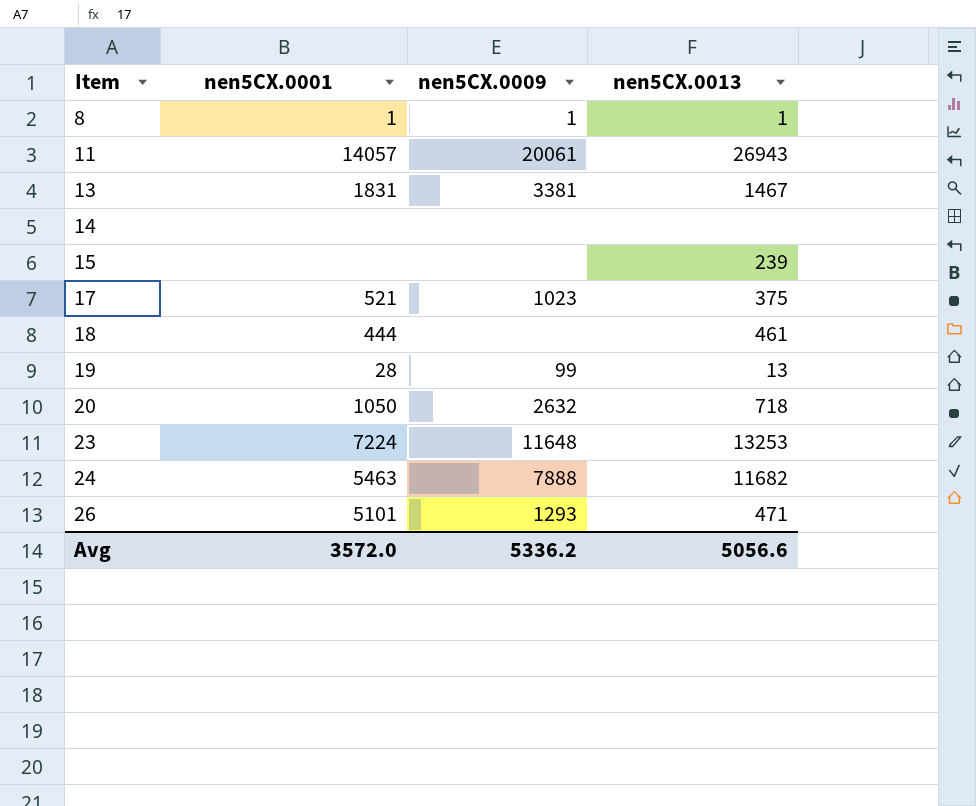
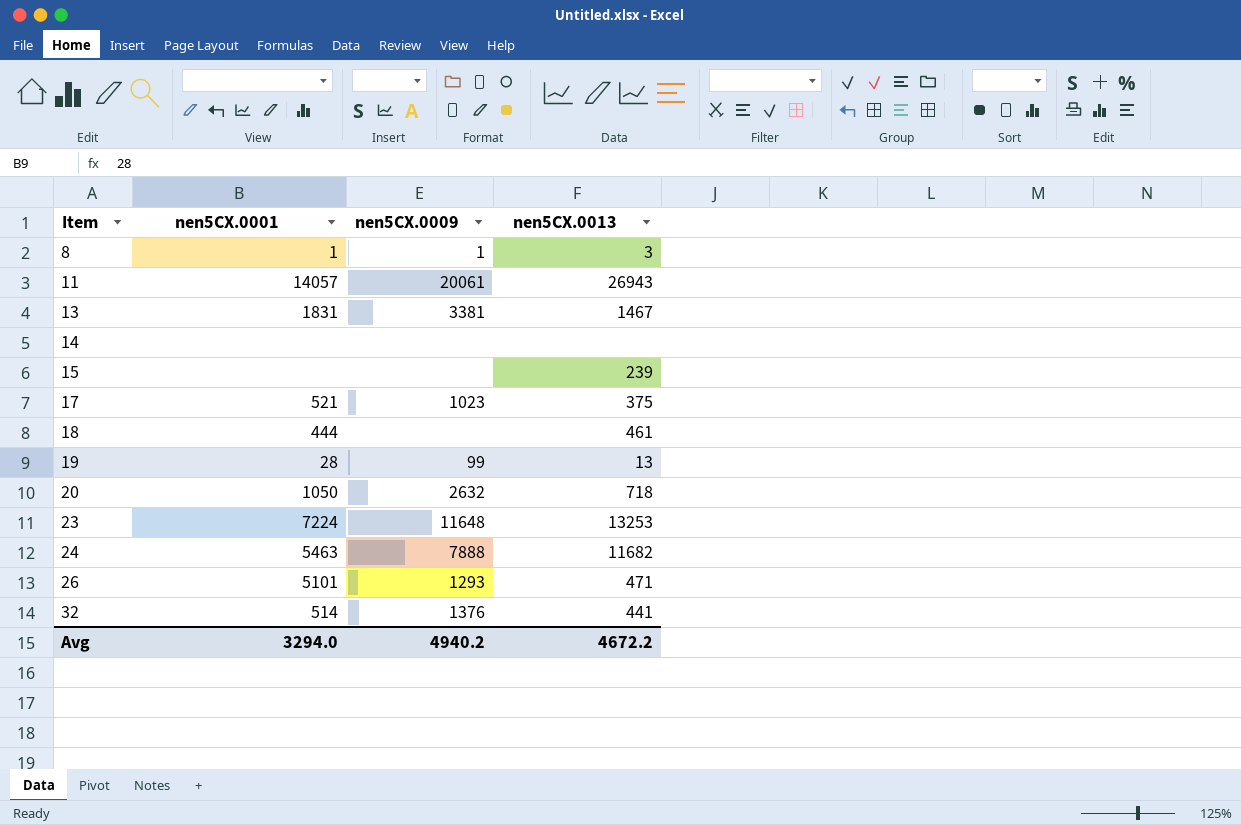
8 | nen5CX.0013: 1 -> 3
row 32: none -> 514 | 1376 | 441
Avg | nen5CX.0001: 3572.0 -> 3294.0
Avg | nen5CX.0009: 5336.2 -> 4940.2
Avg | nen5CX.0013: 5056.6 -> 4672.2

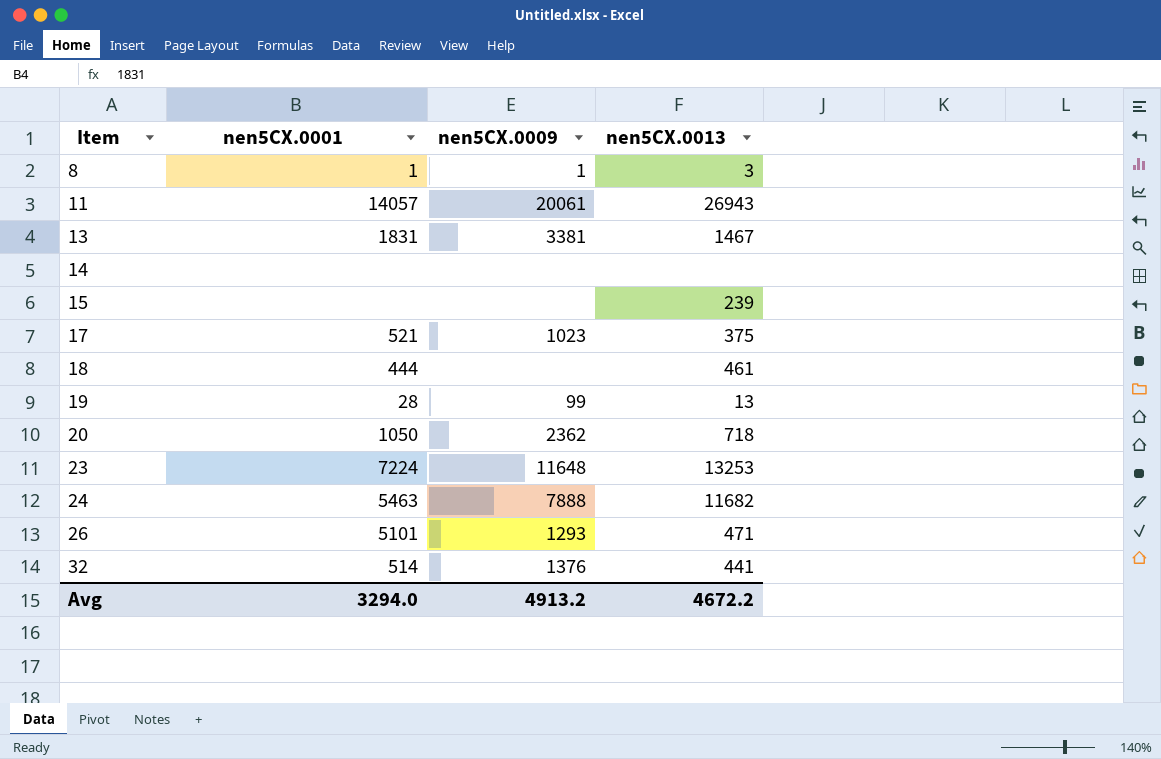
20 | nen5CX.0009: 2632 -> 2362
Avg | nen5CX.0009: 4940.2 -> 4913.2

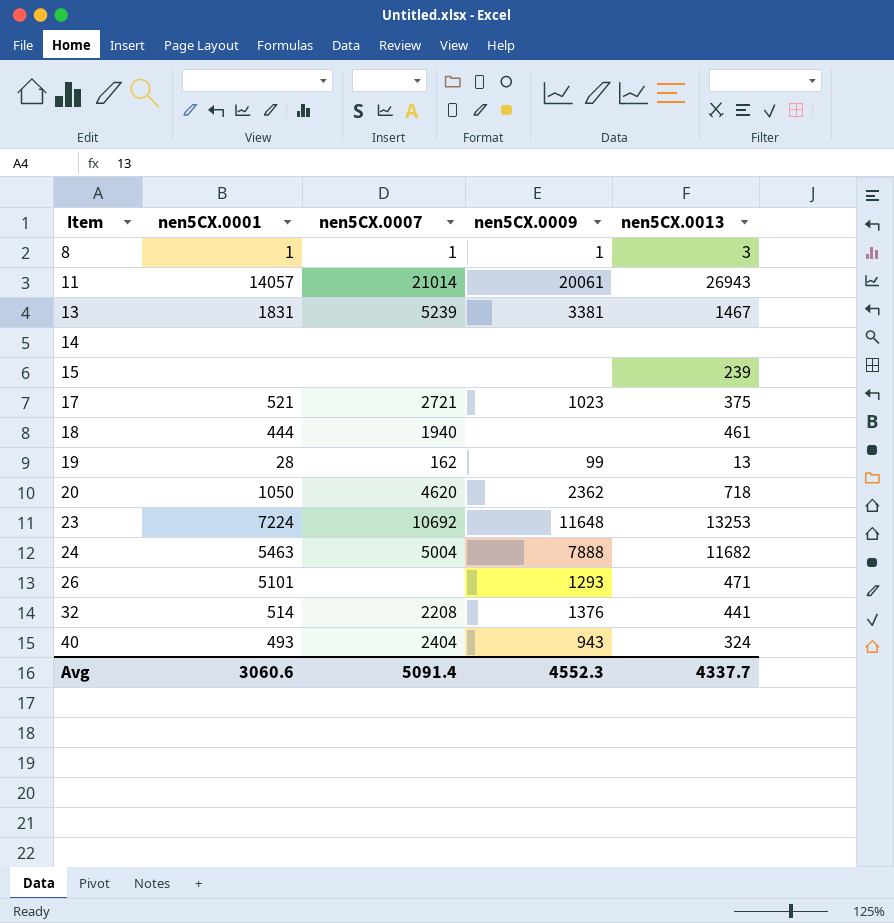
column nen5CX.0007 | position: none -> 3
row 40: none -> 493 | 2404 | 943 | 324
Avg | nen5CX.0001: 3294.0 -> 3060.6
Avg | nen5CX.0009: 4913.2 -> 4552.3
Avg | nen5CX.0013: 4672.2 -> 4337.7

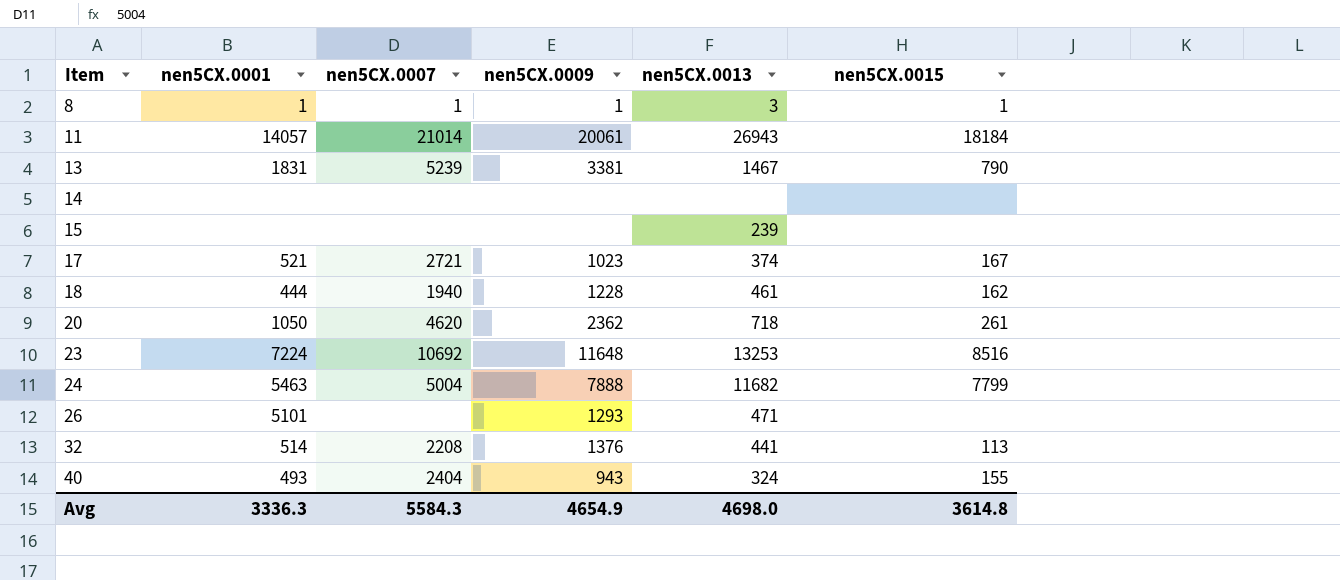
column nen5CX.0015 | position: none -> 6
row 19: 28 | 162 | 99 | 13 -> none
17 | nen5CX.0013: 375 -> 374
18 | nen5CX.0009: none -> 1228
Avg | nen5CX.0001: 3060.6 -> 3336.3
Avg | nen5CX.0007: 5091.4 -> 5584.3
Avg | nen5CX.0009: 4552.3 -> 4654.9
Avg | nen5CX.0013: 4337.7 -> 4698.0

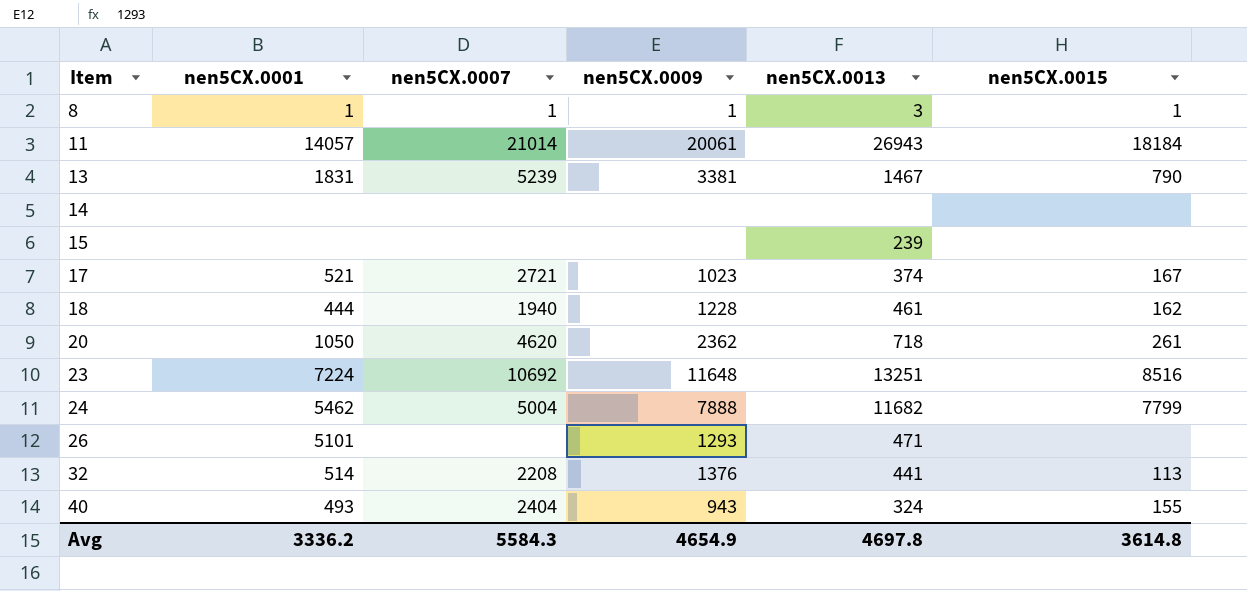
23 | nen5CX.0013: 13253 -> 13251
24 | nen5CX.0001: 5463 -> 5462
Avg | nen5CX.0001: 3336.3 -> 3336.2
Avg | nen5CX.0013: 4698.0 -> 4697.8

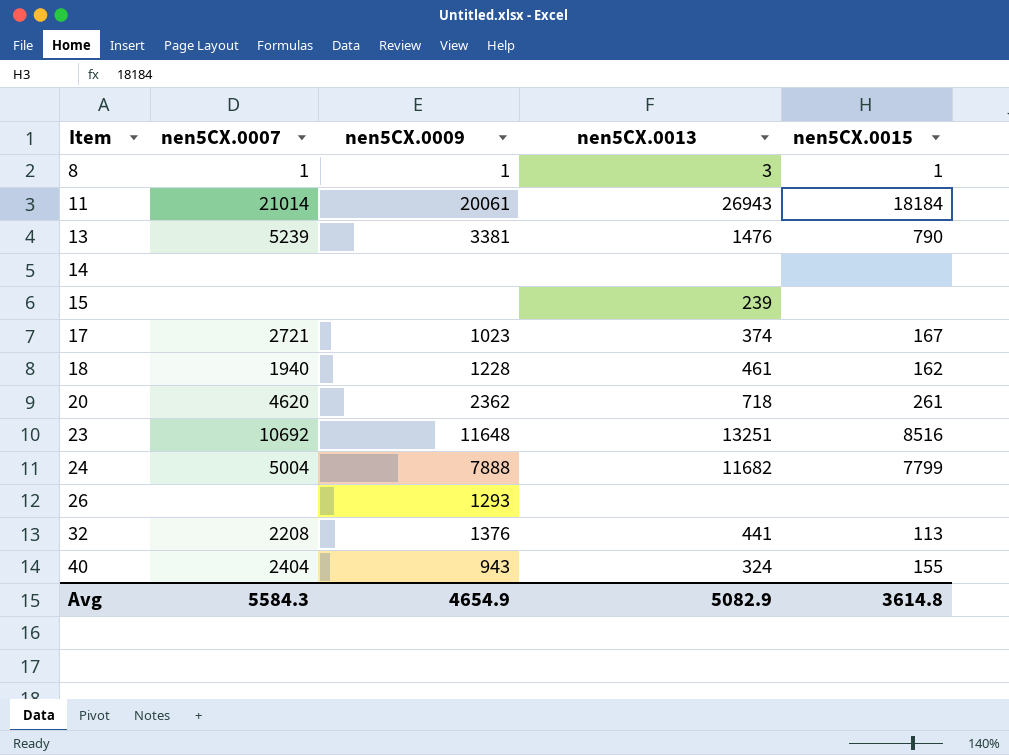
column nen5CX.0001 | position: 2 -> none
13 | nen5CX.0013: 1467 -> 1476
26 | nen5CX.0013: 471 -> none
Avg | nen5CX.0013: 4697.8 -> 5082.9

